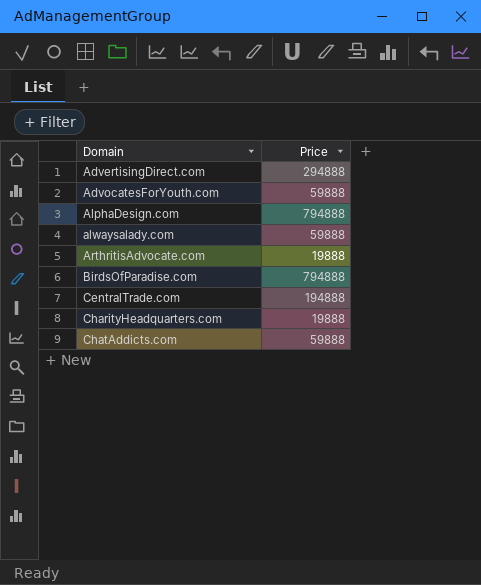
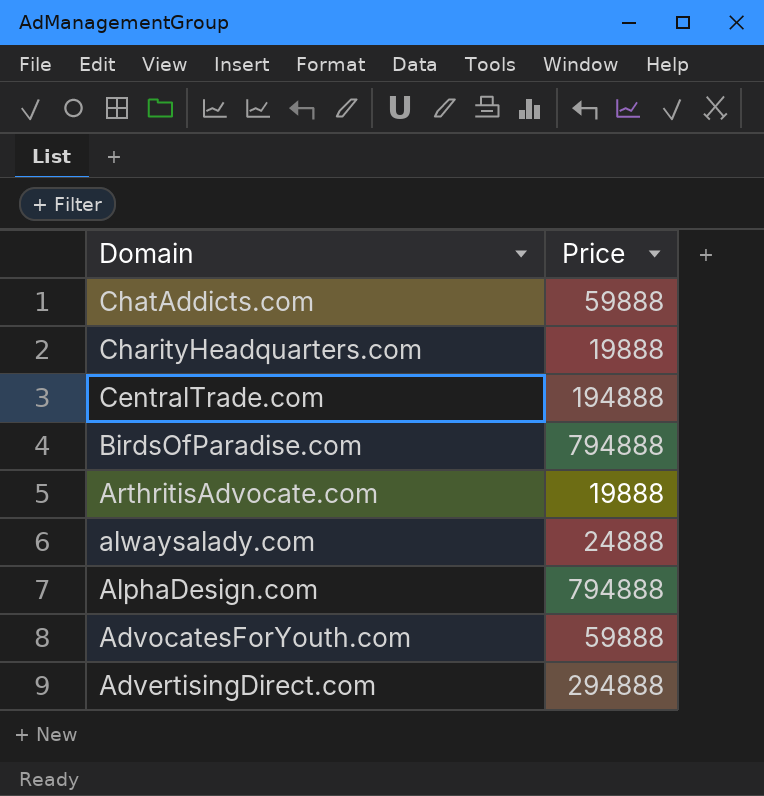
row order: Domain ascending -> Domain descending
alwaysalady.com | Price: 59888 -> 24888

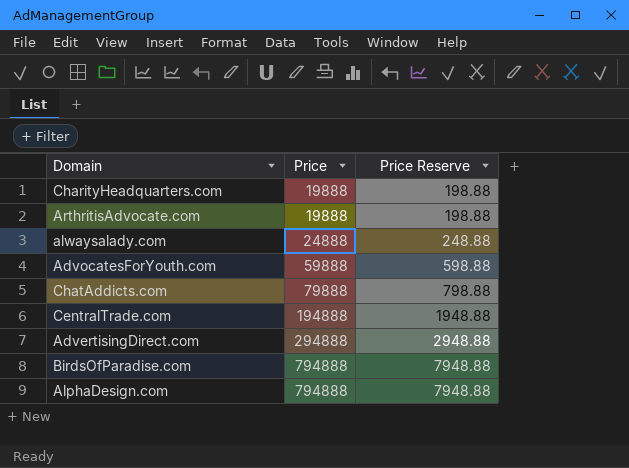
row order: Domain descending -> Price ascending
column Price Reserve | formula: none -> [Price] * 0.01
ChatAddicts.com | Price: 59888 -> 79888

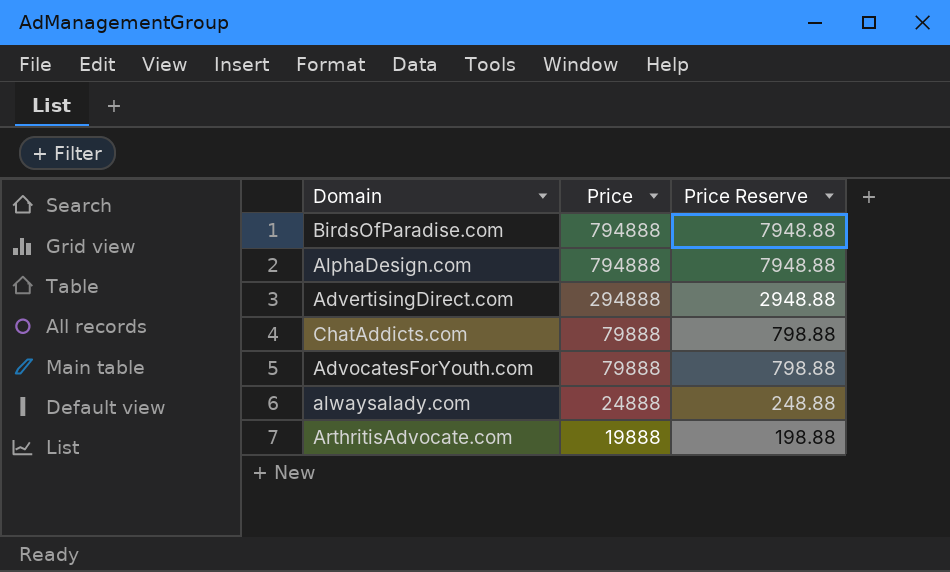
row order: Price ascending -> Price descending
row CharityHeadquarters.com: 19888 | 198.88 -> none
row CentralTrade.com: 194888 | 1948.88 -> none
AdvocatesForYouth.com | Price: 59888 -> 79888
AdvocatesForYouth.com | Price Reserve: 598.88 -> 798.88

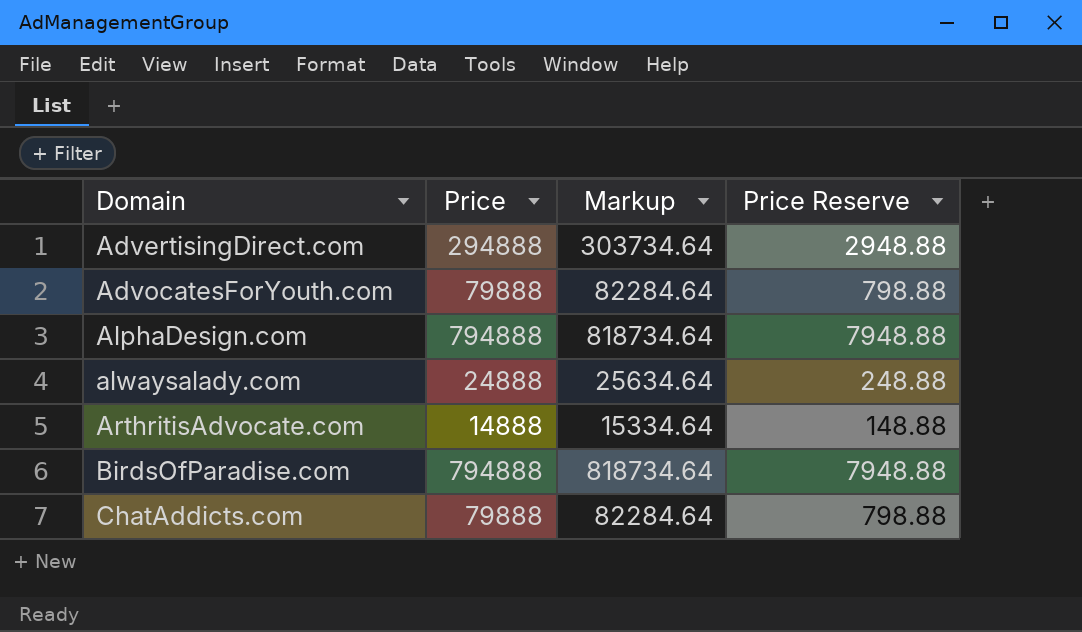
row order: Price descending -> Domain ascending
column Markup | formula: none -> [Price] * 1.03
ArthritisAdvocate.com | Price: 19888 -> 14888
ArthritisAdvocate.com | Price Reserve: 198.88 -> 148.88

